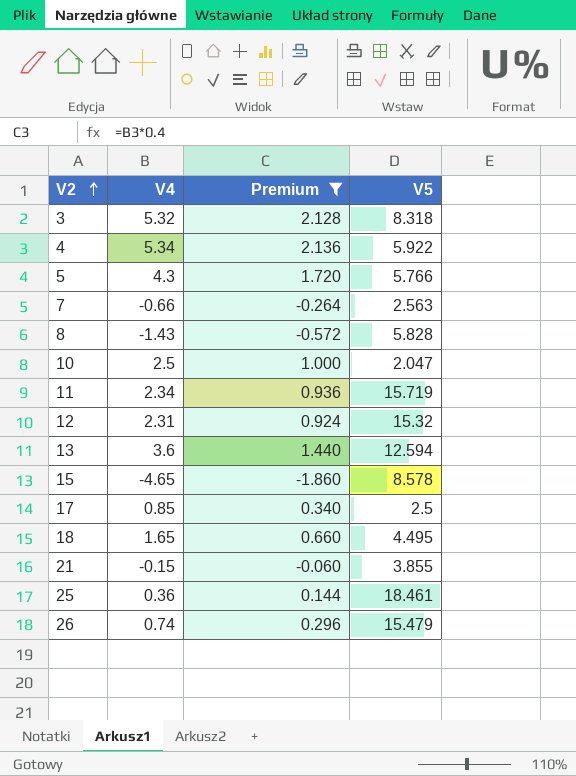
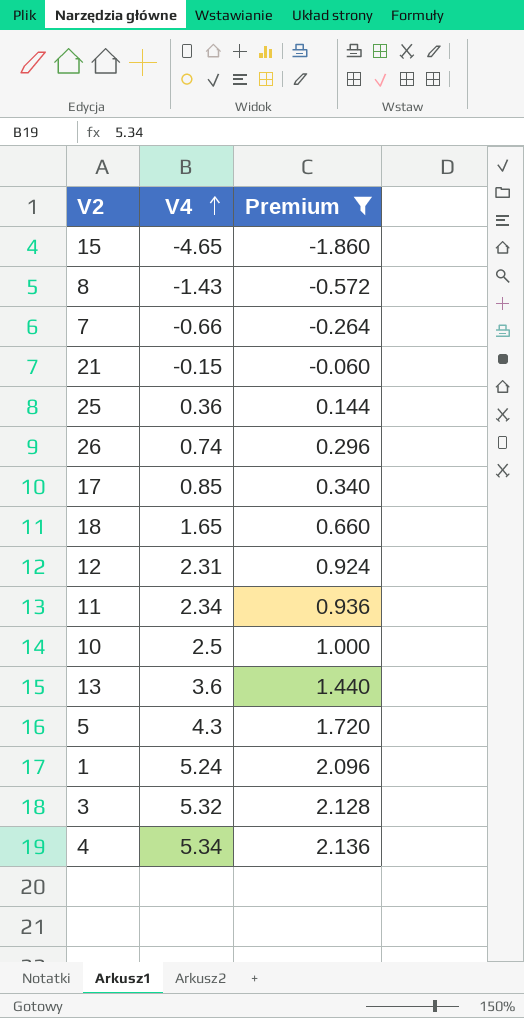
row order: V2 ascending -> V4 ascending
column V5 | position: 4 -> none
row 1: none -> 5.24 | 2.096

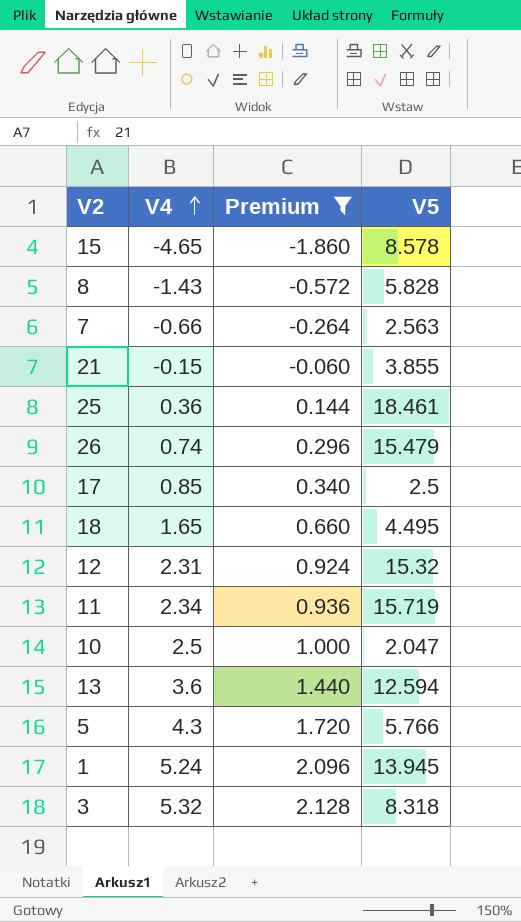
column V5 | position: none -> 4
row 4: 5.34 | 2.136 -> none

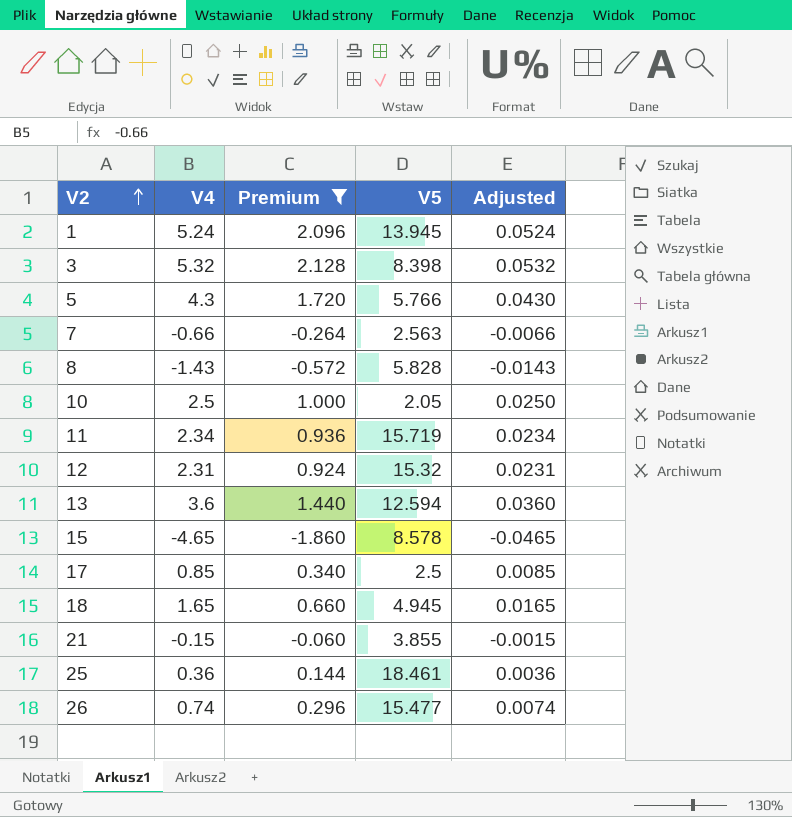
row order: V4 ascending -> V2 ascending
column Adjusted | formula: none -> [V4] * 0.01
3 | V5: 8.318 -> 8.398
10 | V5: 2.047 -> 2.05
18 | V5: 4.495 -> 4.945
26 | V5: 15.479 -> 15.477

